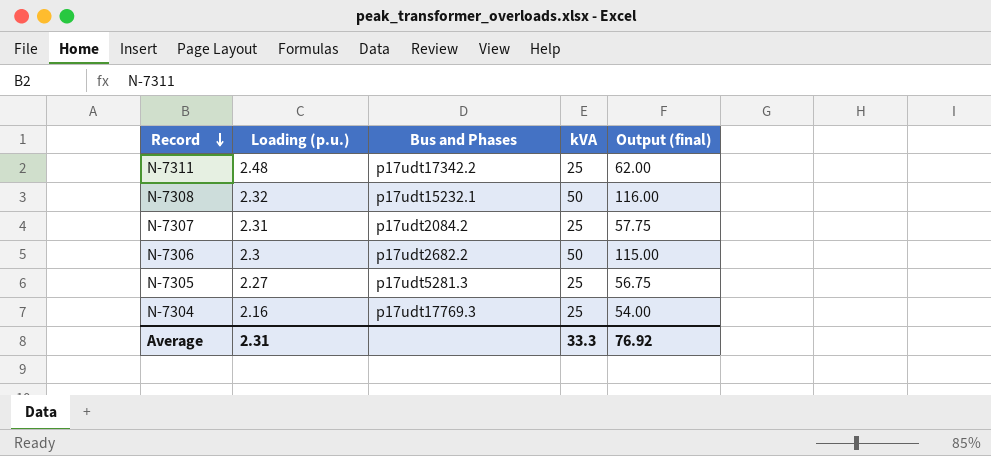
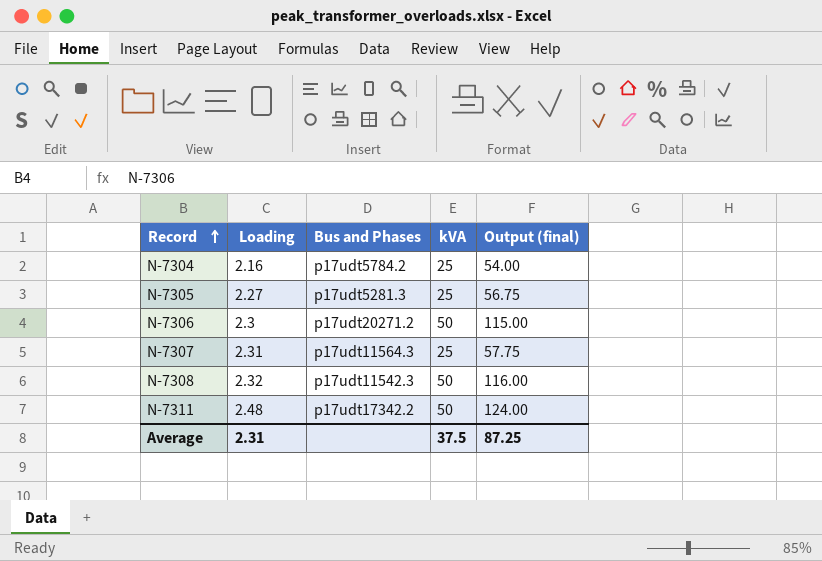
row order: Record descending -> Record ascending
column name: Loading (p.u.) -> Loading
N-7304 | Bus and Phases: p17udt17769.3 -> p17udt5784.2
N-7306 | Bus and Phases: p17udt2682.2 -> p17udt20271.2
N-7307 | Bus and Phases: p17udt2084.2 -> p17udt11564.3
N-7308 | Bus and Phases: p17udt15232.1 -> p17udt11542.3
N-7311 | kVA: 25 -> 50
N-7311 | Output (final): 62.00 -> 124.00
Average | kVA: 33.3 -> 37.5
Average | Output (final): 76.92 -> 87.25

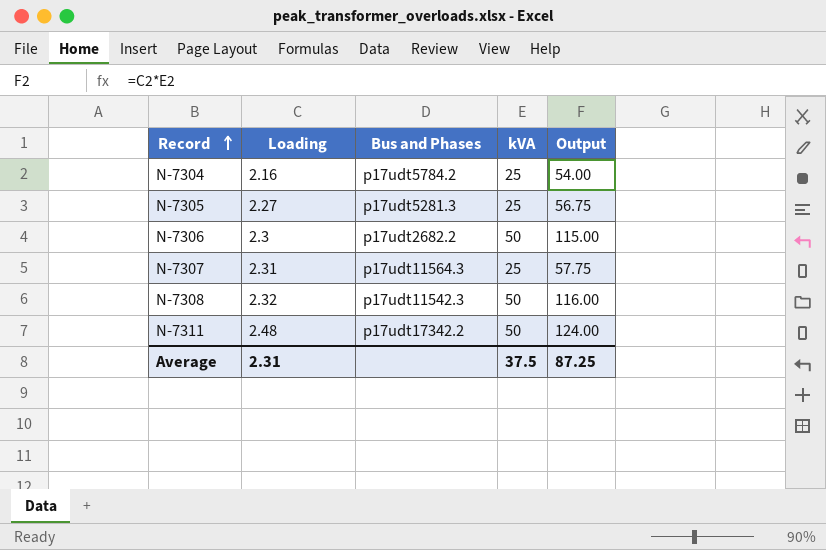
column name: Output (final) -> Output
N-7306 | Bus and Phases: p17udt20271.2 -> p17udt2682.2

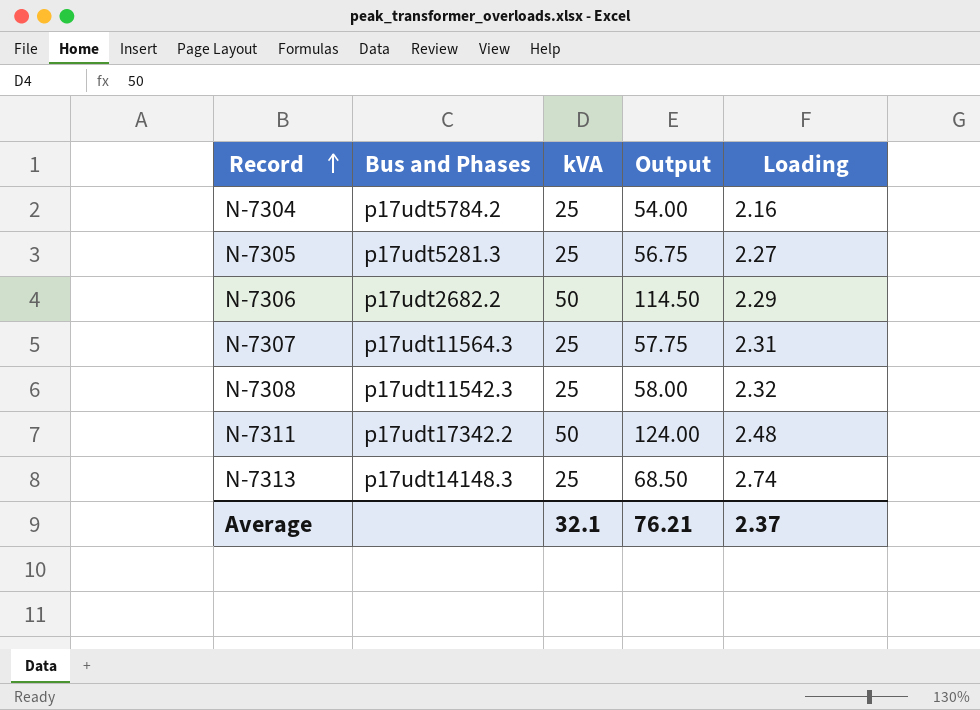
column Loading | position: 2 -> 5
N-7306 | Output: 115.00 -> 114.50
N-7306 | Loading: 2.3 -> 2.29
N-7308 | kVA: 50 -> 25
N-7308 | Output: 116.00 -> 58.00
row N-7313: none -> p17udt14148.3 | 25 | 68.50 | 2.74
Average | kVA: 37.5 -> 32.1
Average | Output: 87.25 -> 76.21
Average | Loading: 2.31 -> 2.37

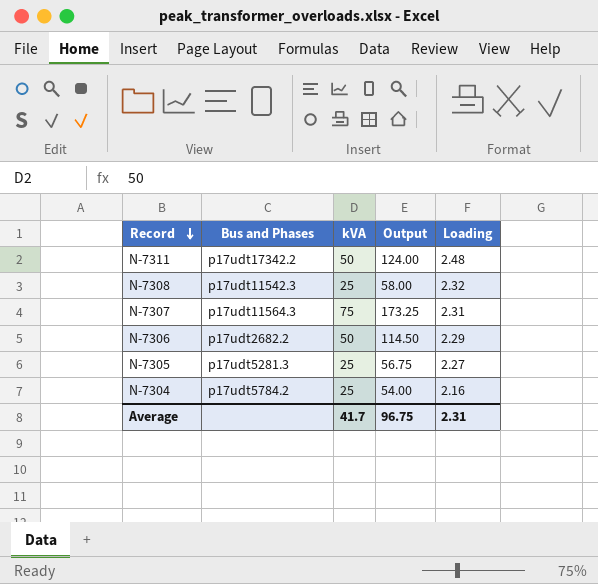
row order: Record ascending -> Record descending
row N-7313: p17udt14148.3 | 25 | 68.50 | 2.74 -> none
N-7307 | kVA: 25 -> 75
N-7307 | Output: 57.75 -> 173.25
Average | kVA: 32.1 -> 41.7
Average | Output: 76.21 -> 96.75
Average | Loading: 2.37 -> 2.31

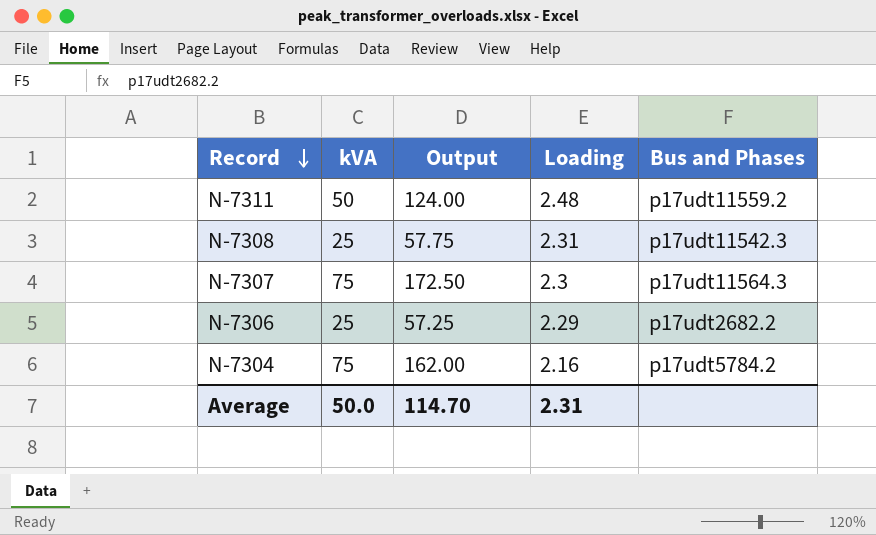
column Bus and Phases | position: 2 -> 5
row N-7305: p17udt5281.3 | 25 | 56.75 | 2.27 -> none
N-7311 | Bus and Phases: p17udt17342.2 -> p17udt11559.2
N-7308 | Output: 58.00 -> 57.75
N-7308 | Loading: 2.32 -> 2.31
N-7307 | Output: 173.25 -> 172.50
N-7307 | Loading: 2.31 -> 2.3
N-7306 | kVA: 50 -> 25
N-7306 | Output: 114.50 -> 57.25
N-7304 | kVA: 25 -> 75
N-7304 | Output: 54.00 -> 162.00
Average | kVA: 41.7 -> 50.0
Average | Output: 96.75 -> 114.70

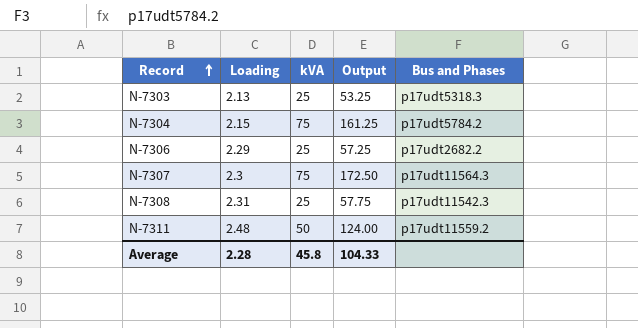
row order: Record descending -> Record ascending
column Loading | position: 4 -> 2
row N-7303: none -> 2.13 | 25 | 53.25 | p17udt5318.3
N-7304 | Loading: 2.16 -> 2.15
N-7304 | Output: 162.00 -> 161.25
Average | Loading: 2.31 -> 2.28
Average | kVA: 50.0 -> 45.8
Average | Output: 114.70 -> 104.33

